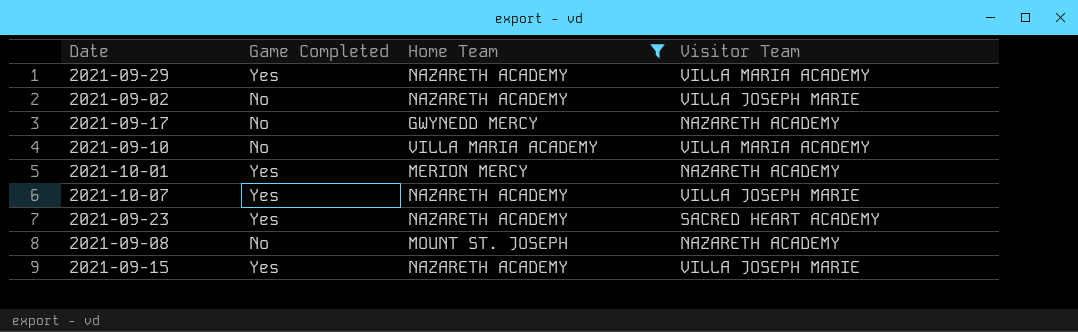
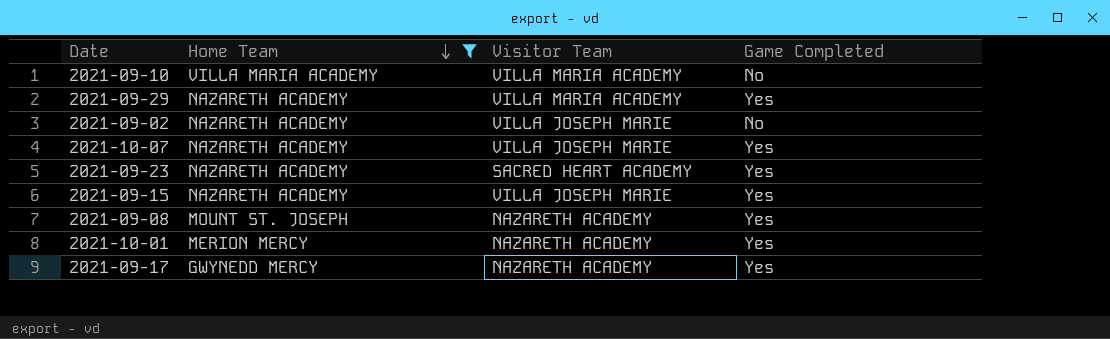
row order: none -> Home Team descending
column Game Completed | position: 2 -> 4
2021-09-08 | Game Completed: No -> Yes
2021-09-17 | Game Completed: No -> Yes

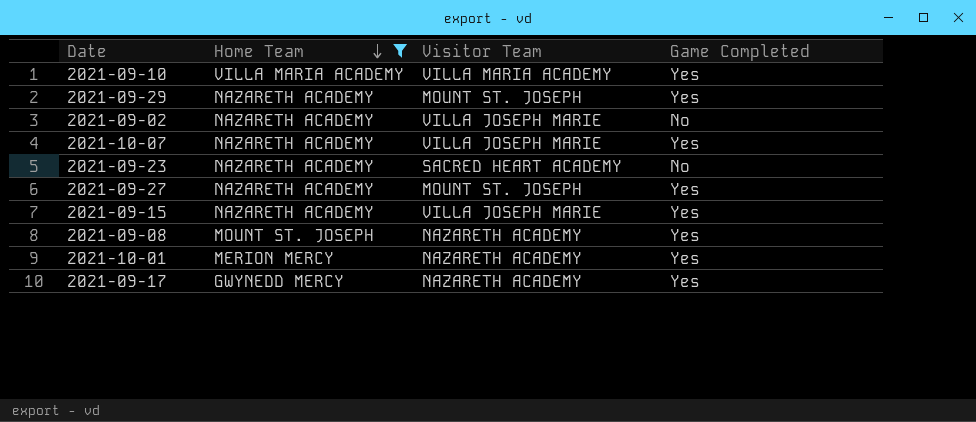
2021-09-10 | Game Completed: No -> Yes
2021-09-29 | Visitor Team: VILLA MARIA ACADEMY -> MOUNT ST. JOSEPH
2021-09-23 | Game Completed: Yes -> No
row 2021-09-27: none -> NAZARETH ACADEMY | MOUNT ST. JOSEPH | Yes

